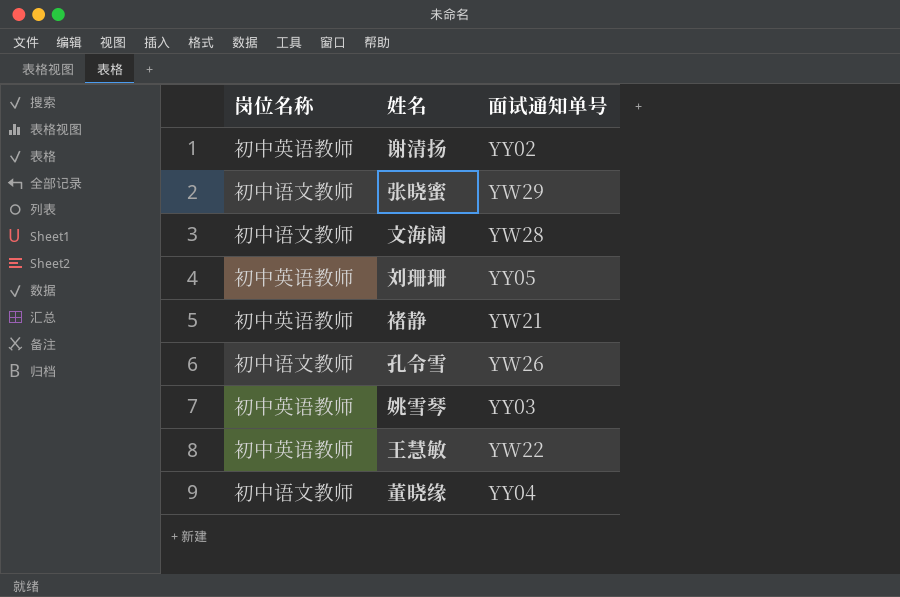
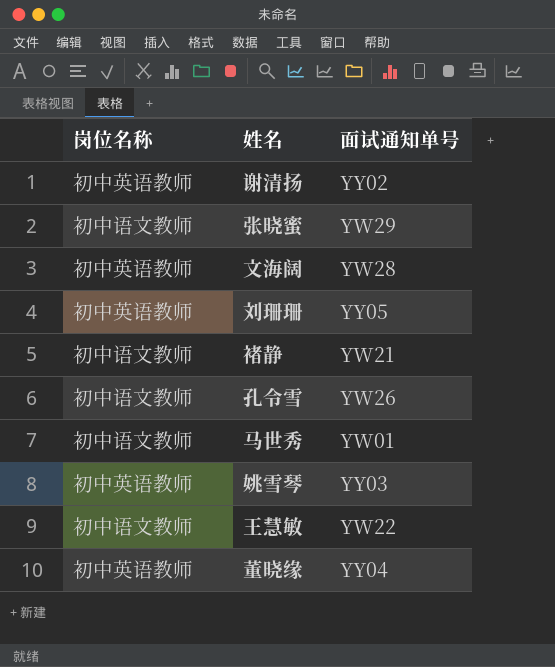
文海阔 | 岗位名称: 初中语文教师 -> 初中英语教师
褚静 | 岗位名称: 初中英语教师 -> 初中语文教师
row 马世秀: none -> 初中语文教师 | YW01
王慧敏 | 岗位名称: 初中英语教师 -> 初中语文教师
董晓缘 | 岗位名称: 初中语文教师 -> 初中英语教师

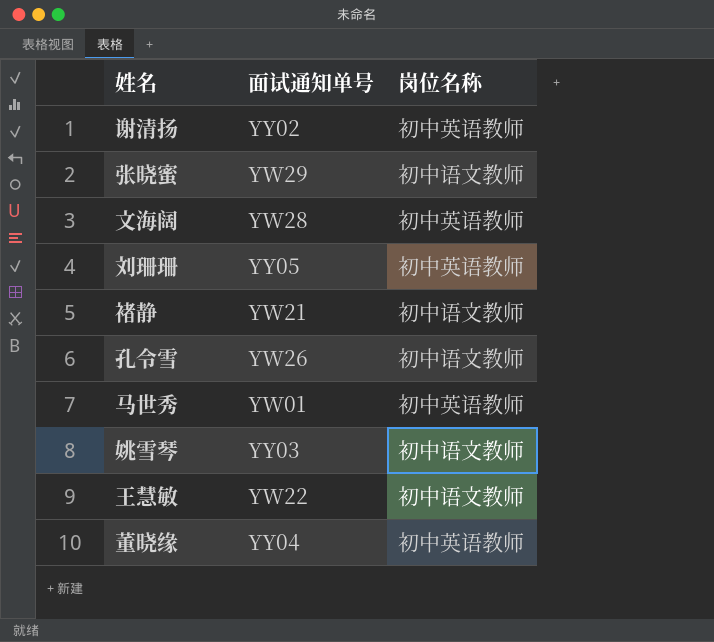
column 岗位名称 | position: 1 -> 3
马世秀 | 岗位名称: 初中语文教师 -> 初中英语教师
姚雪琴 | 岗位名称: 初中英语教师 -> 初中语文教师

